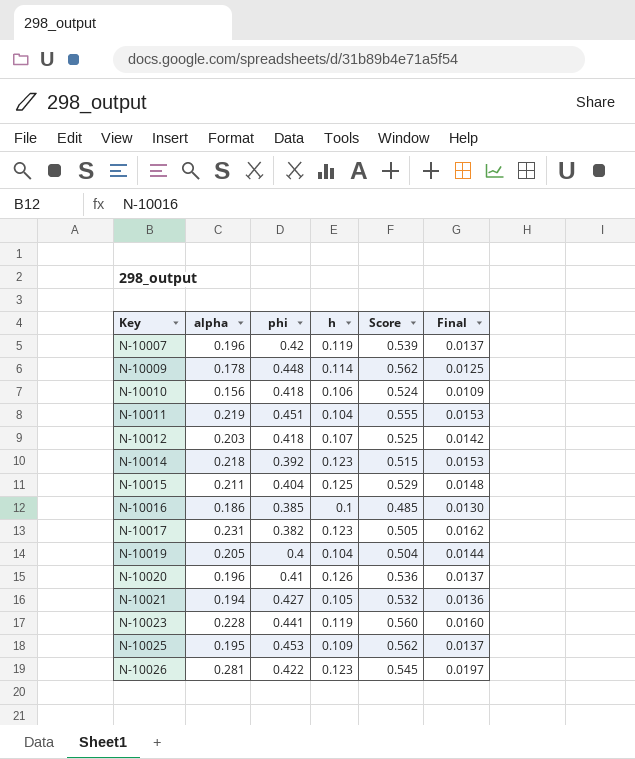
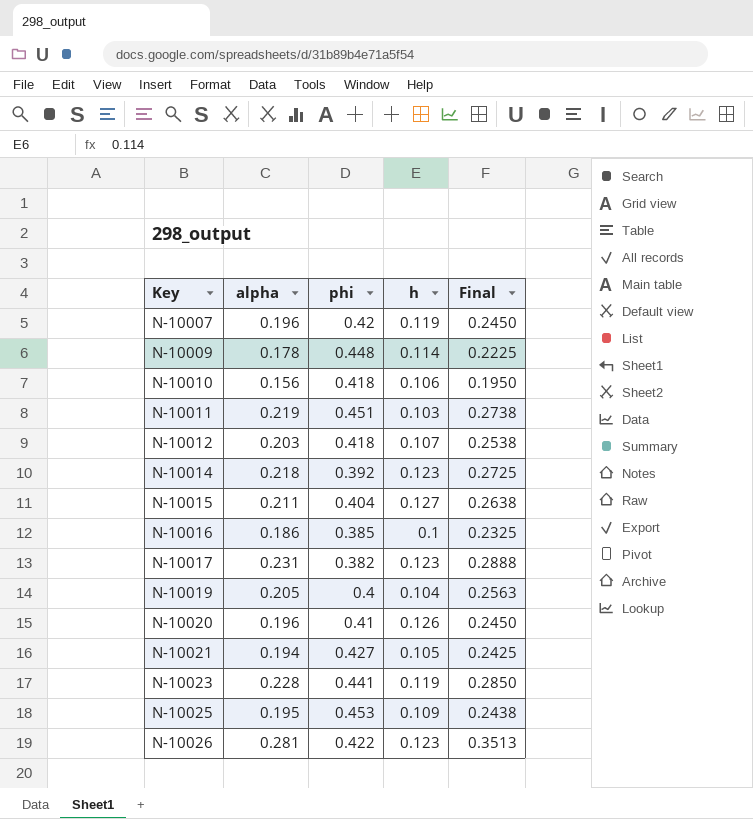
column Score | formula: [phi] + [h] -> none
column Final | formula: [alpha] * 0.07 -> [alpha] * 1.25
N-10011 | h: 0.104 -> 0.103
N-10015 | h: 0.125 -> 0.127

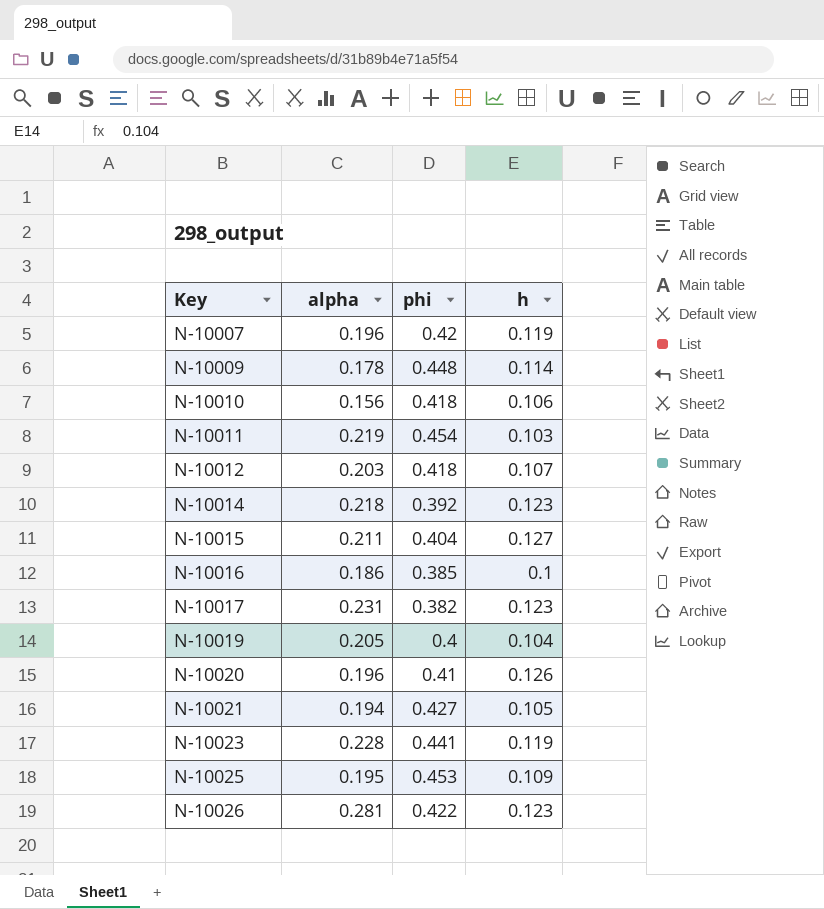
column Final | formula: [alpha] * 1.25 -> none
N-10011 | phi: 0.451 -> 0.454

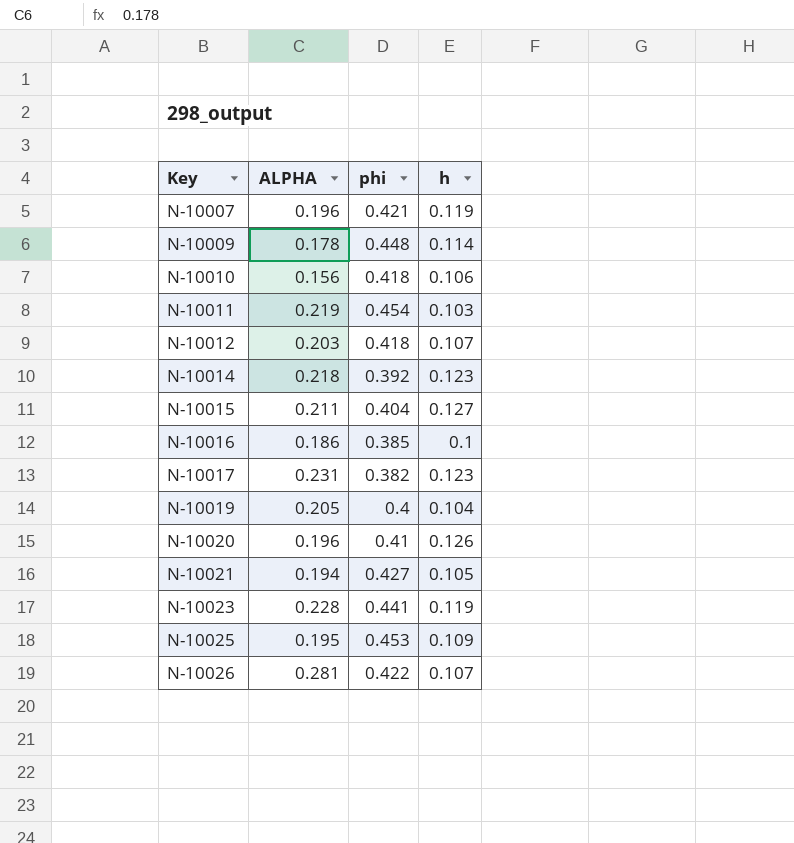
column name: alpha -> ALPHA
N-10007 | phi: 0.42 -> 0.421
N-10026 | h: 0.123 -> 0.107

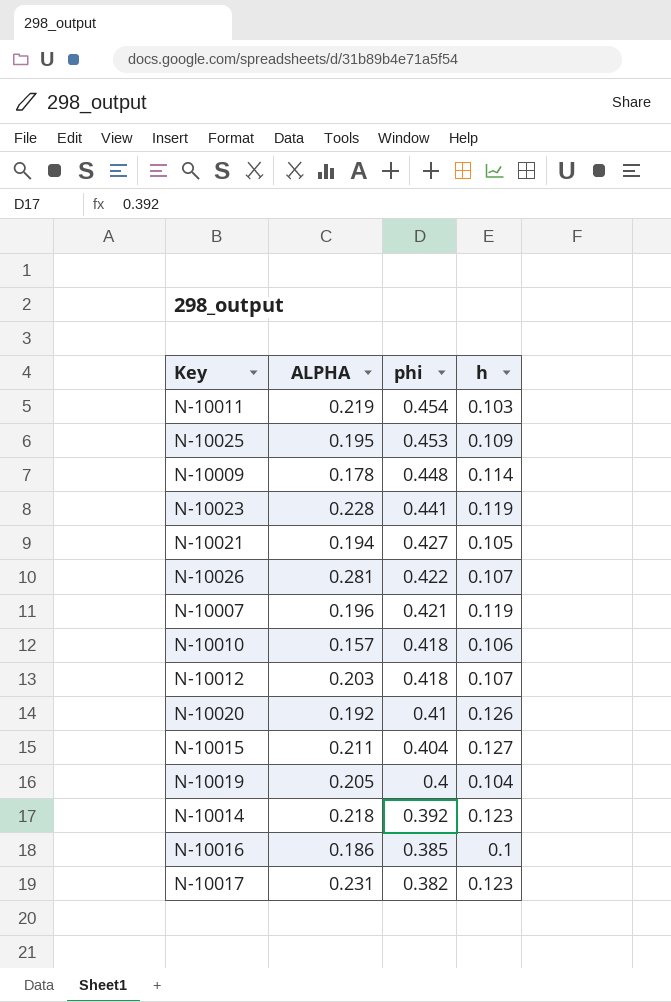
row order: Key ascending -> phi descending
N-10010 | ALPHA: 0.156 -> 0.157
N-10020 | ALPHA: 0.196 -> 0.192

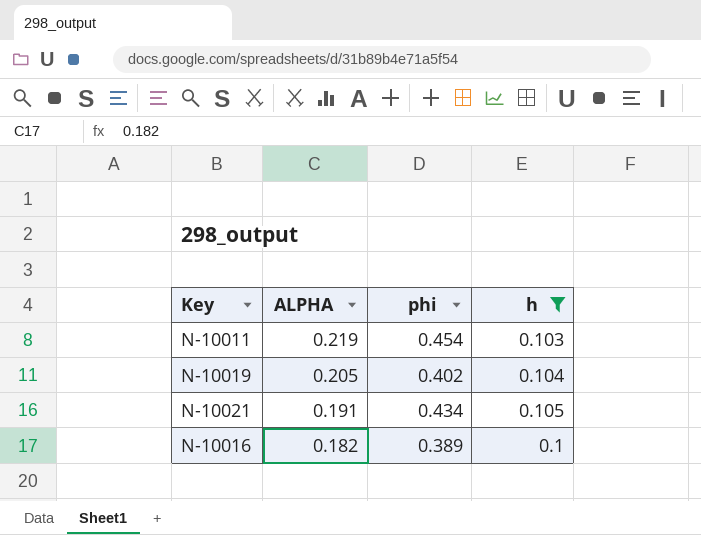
filter: none -> h <= 0.105
row order: phi descending -> ALPHA descending
N-10019 | phi: 0.4 -> 0.402
N-10021 | ALPHA: 0.194 -> 0.191
N-10021 | phi: 0.427 -> 0.434
N-10016 | ALPHA: 0.186 -> 0.182
N-10016 | phi: 0.385 -> 0.389

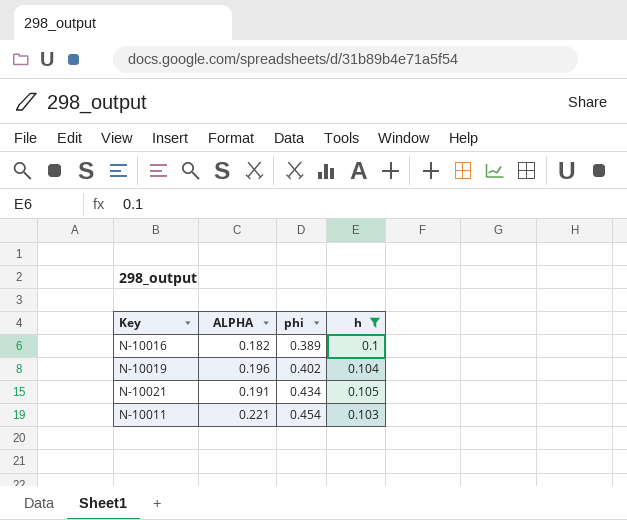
row order: ALPHA descending -> phi ascending
N-10019 | ALPHA: 0.205 -> 0.196
N-10011 | ALPHA: 0.219 -> 0.221

